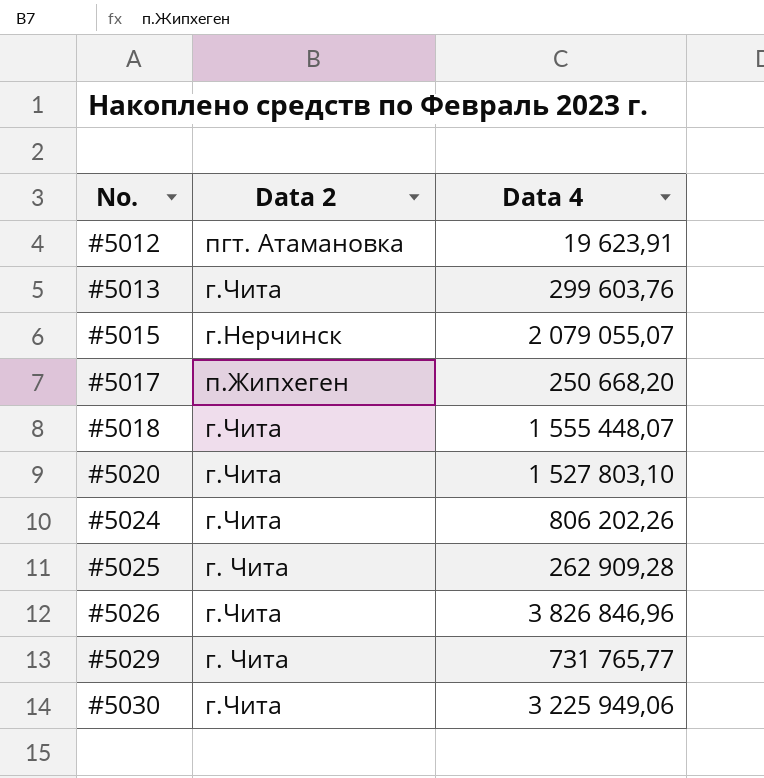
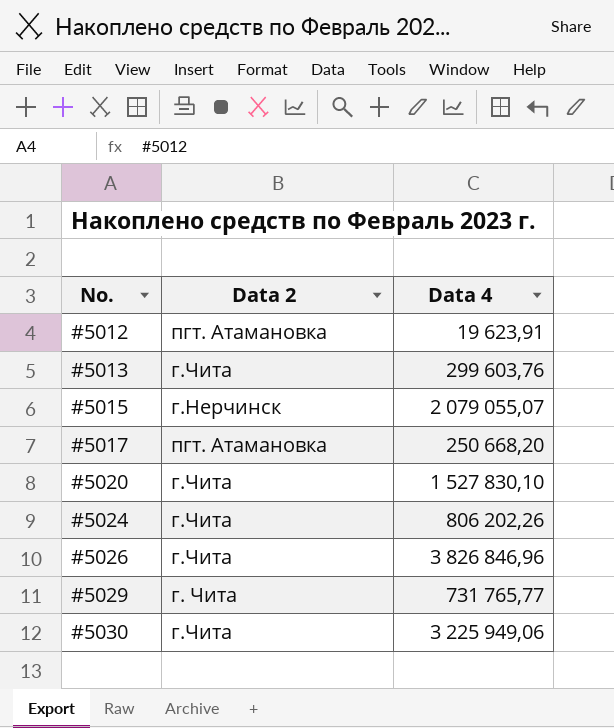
row #5018: г.Чита | 1 555 448,07 -> none
row #5025: г. Чита | 262 909,28 -> none
#5017 | Data 2: п.Жипхеген -> пгт. Атамановка
#5020 | Data 4: 1 527 803,10 -> 1 527 830,10

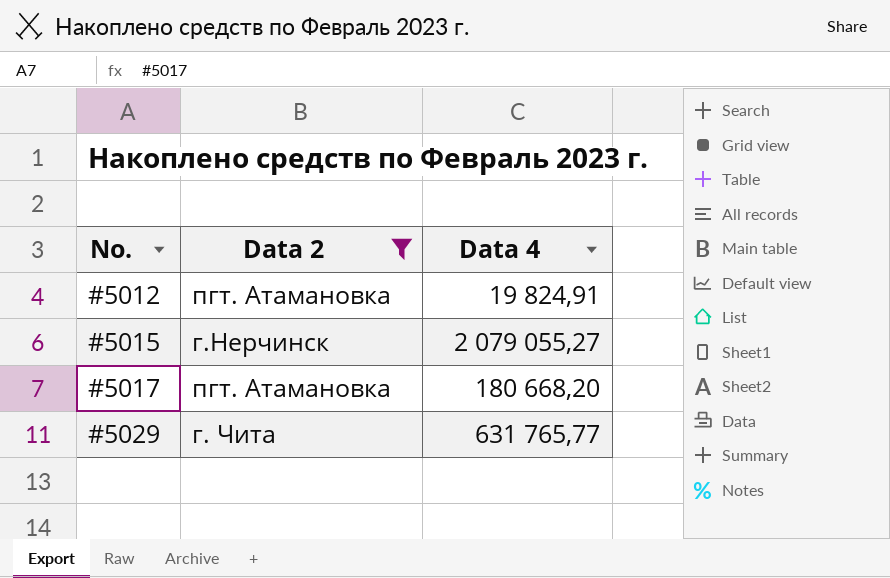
filter: none -> Data 2 != г.Чита
#5012 | Data 4: 19 623,91 -> 19 824,91
#5015 | Data 4: 2 079 055,07 -> 2 079 055,27
#5017 | Data 4: 250 668,20 -> 180 668,20
#5029 | Data 4: 731 765,77 -> 631 765,77

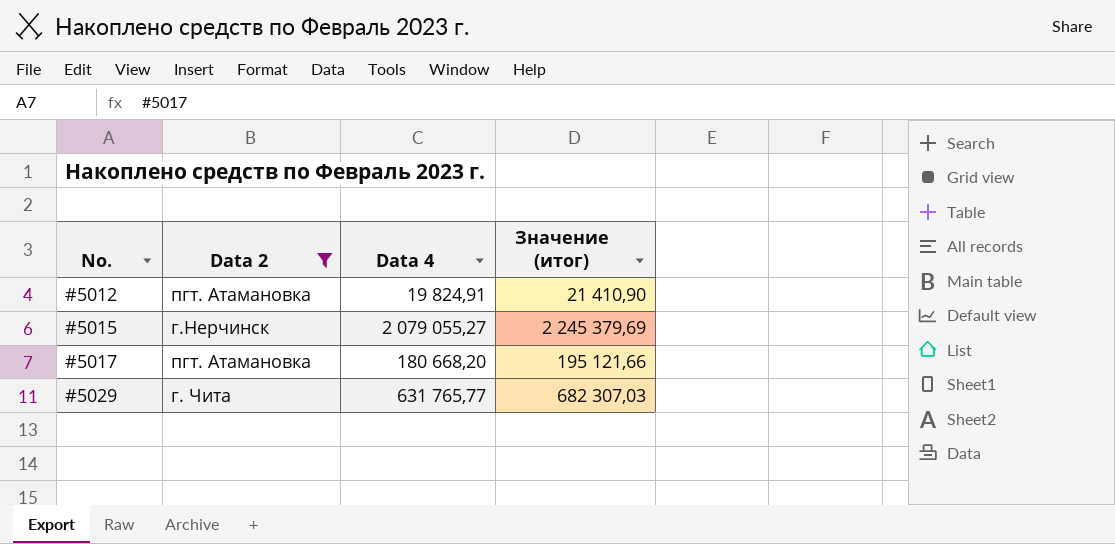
column Значение (итог) | formula: none -> [Data 4] * 1,08

